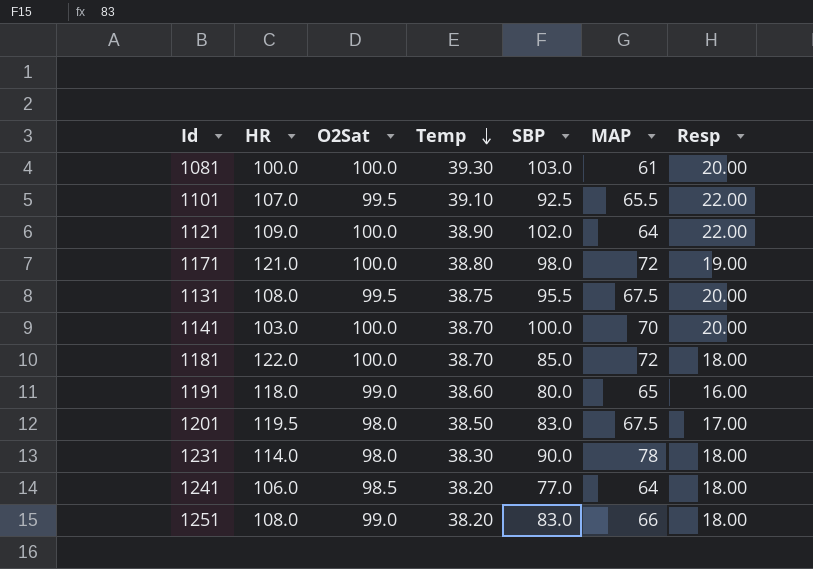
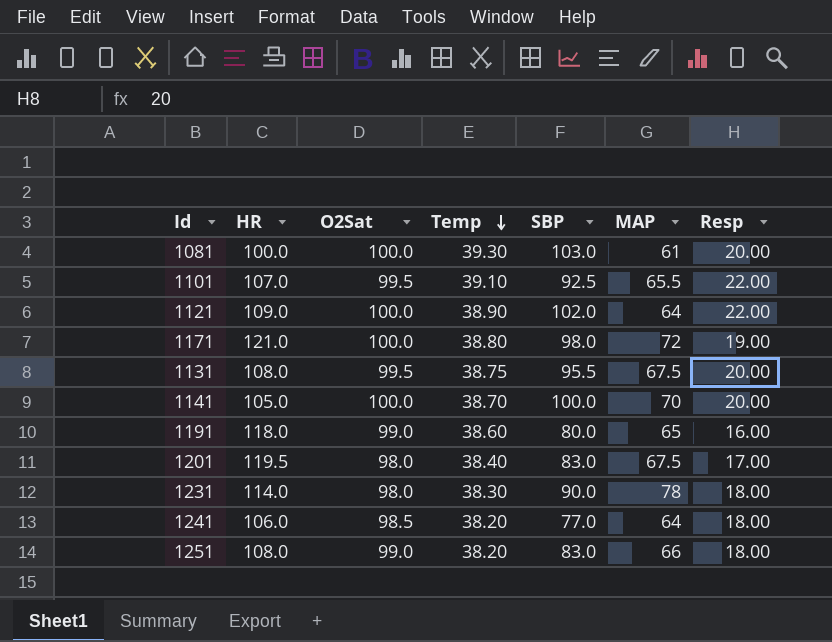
row 1181: 122.0 | 100.0 | 38.70 | 85.0 | 72 | 18.00 -> none
1141 | HR: 103.0 -> 105.0
1201 | Temp: 38.50 -> 38.40

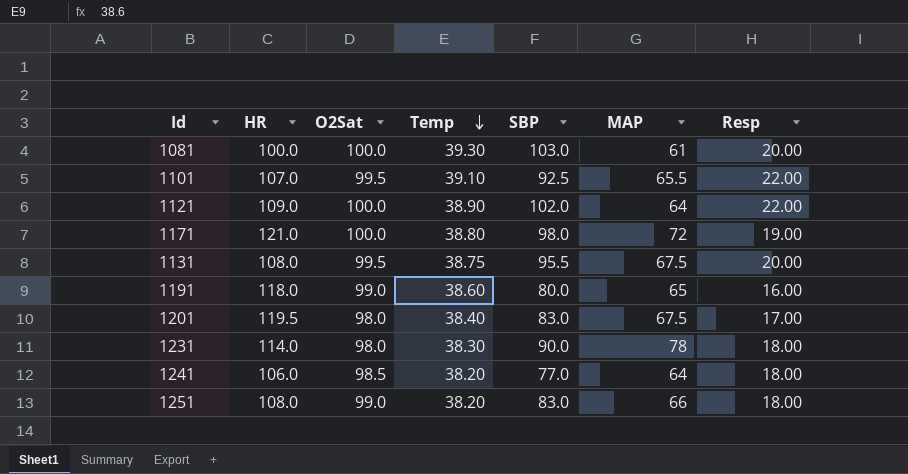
row 1141: 105.0 | 100.0 | 38.70 | 100.0 | 70 | 20.00 -> none

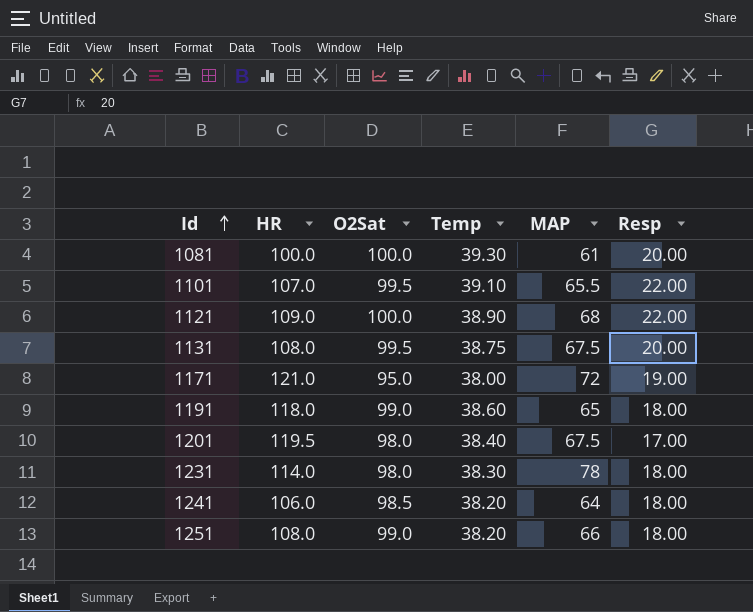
row order: Temp descending -> Id ascending
column SBP | position: 5 -> none
1121 | MAP: 64 -> 68
1171 | O2Sat: 100.0 -> 95.0
1171 | Temp: 38.80 -> 38.00
1191 | Resp: 16.00 -> 18.00

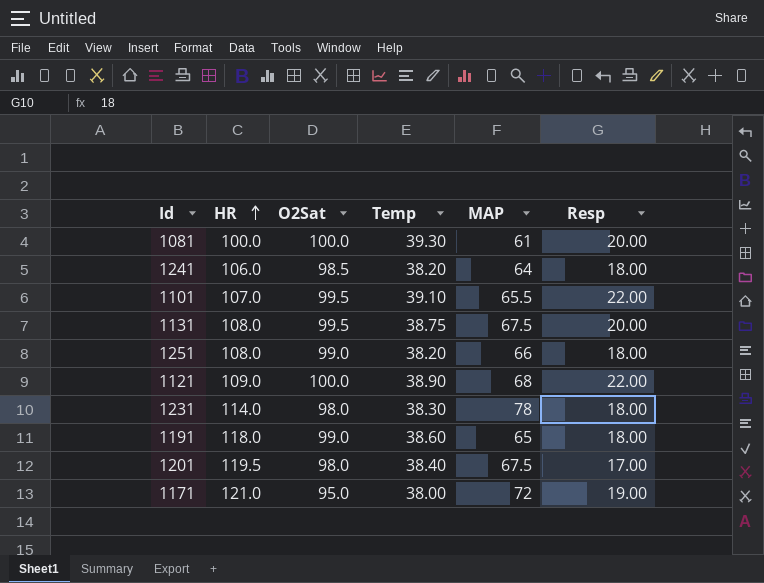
row order: Id ascending -> HR ascending

